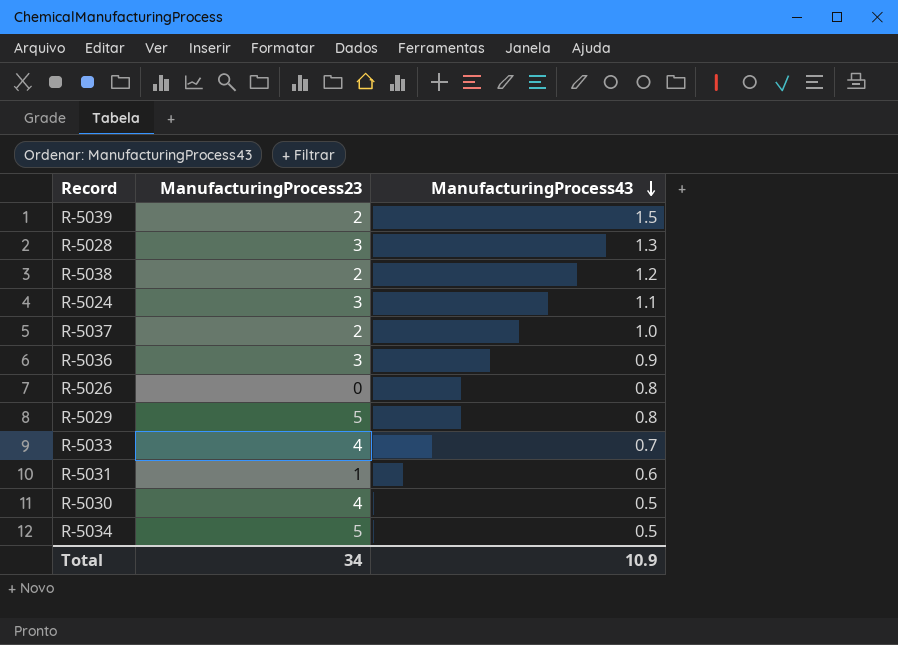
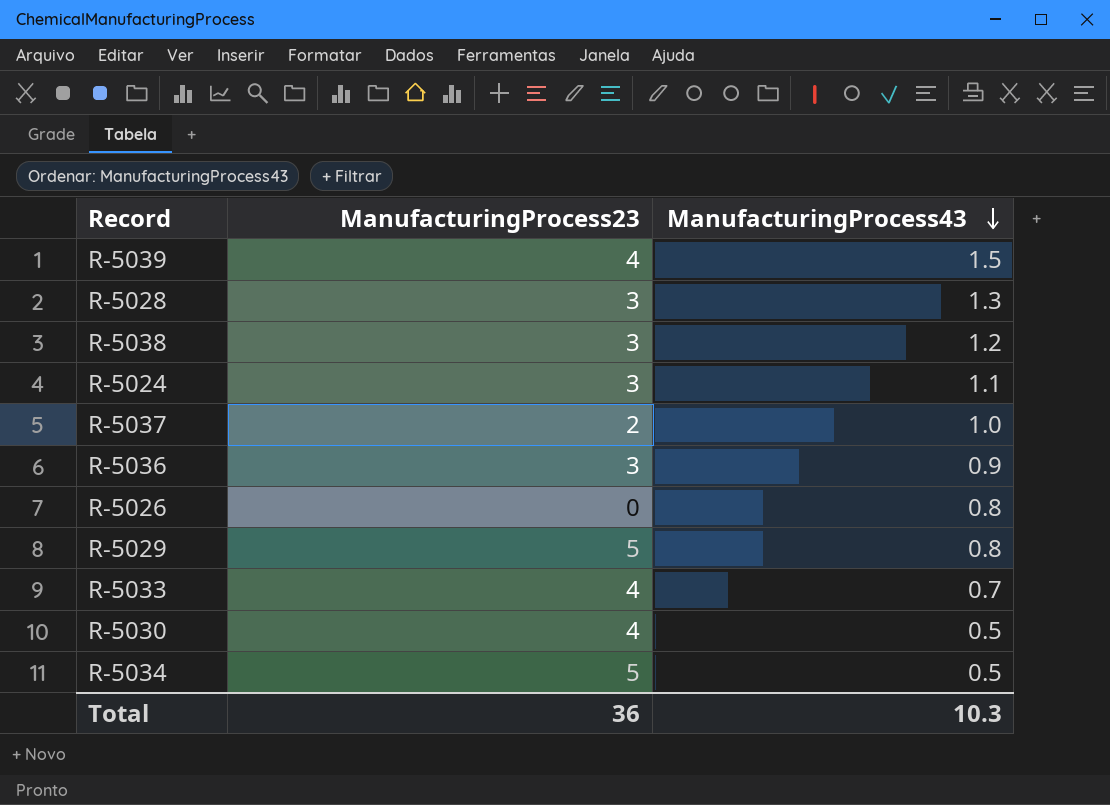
row R-5031: 1 | 0.6 -> none
R-5039 | ManufacturingProcess23: 2 -> 4
R-5038 | ManufacturingProcess23: 2 -> 3
Total | ManufacturingProcess23: 34 -> 36
Total | ManufacturingProcess43: 10.9 -> 10.3

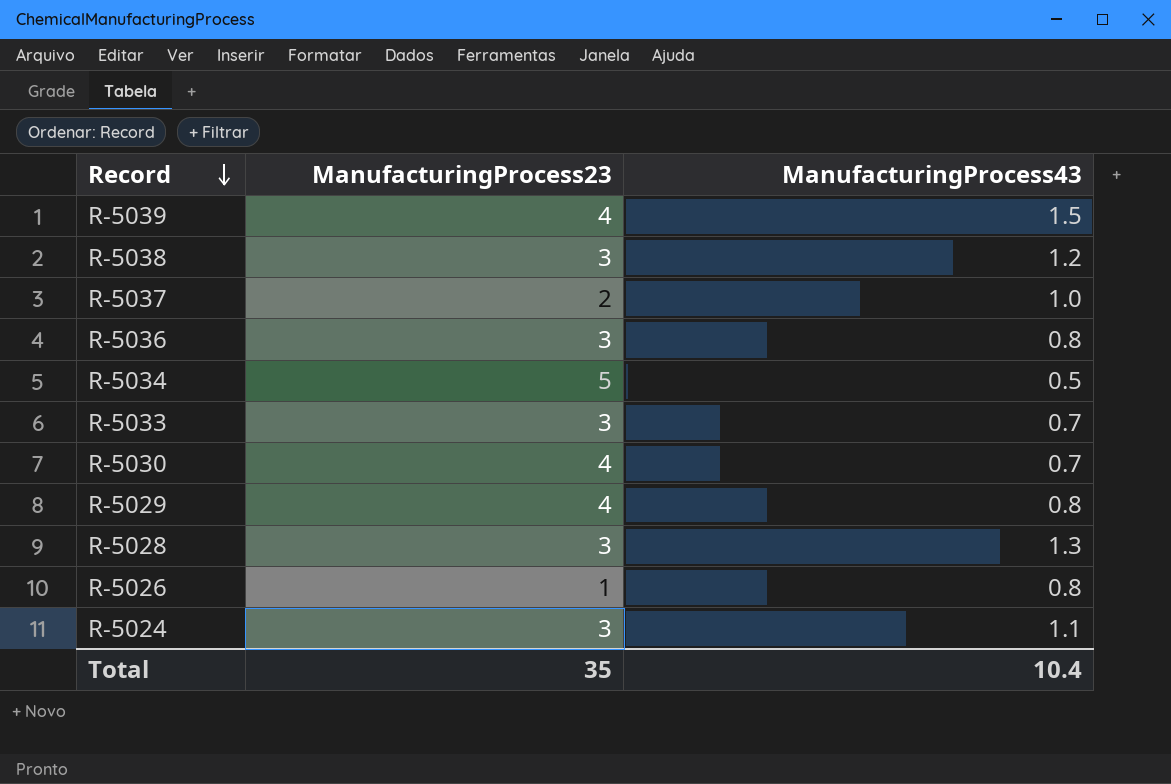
row order: ManufacturingProcess43 descending -> Record descending
R-5036 | ManufacturingProcess43: 0.9 -> 0.8
R-5033 | ManufacturingProcess23: 4 -> 3
R-5030 | ManufacturingProcess43: 0.5 -> 0.7
R-5029 | ManufacturingProcess23: 5 -> 4
R-5026 | ManufacturingProcess23: 0 -> 1
Total | ManufacturingProcess23: 36 -> 35
Total | ManufacturingProcess43: 10.3 -> 10.4

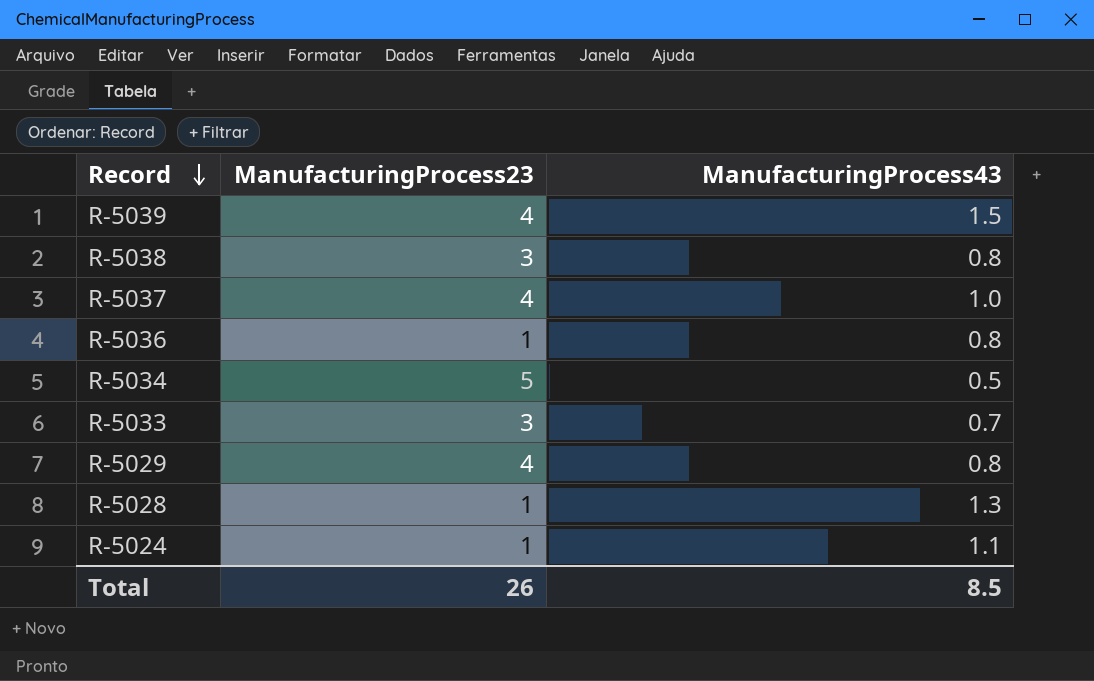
row R-5030: 4 | 0.7 -> none
row R-5026: 1 | 0.8 -> none
R-5038 | ManufacturingProcess43: 1.2 -> 0.8
R-5037 | ManufacturingProcess23: 2 -> 4
R-5036 | ManufacturingProcess23: 3 -> 1
R-5028 | ManufacturingProcess23: 3 -> 1
R-5024 | ManufacturingProcess23: 3 -> 1
Total | ManufacturingProcess23: 35 -> 26
Total | ManufacturingProcess43: 10.4 -> 8.5

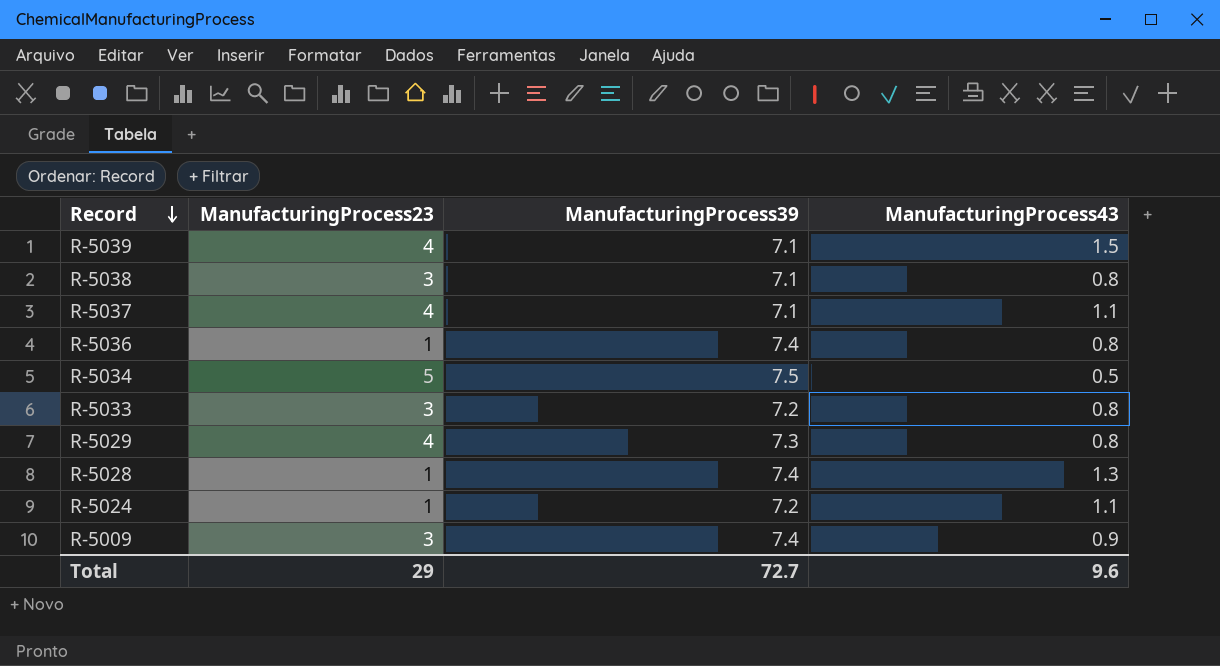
column ManufacturingProcess39 | position: none -> 3
R-5037 | ManufacturingProcess43: 1.0 -> 1.1
R-5033 | ManufacturingProcess43: 0.7 -> 0.8
row R-5009: none -> 3 | 7.4 | 0.9
Total | ManufacturingProcess23: 26 -> 29
Total | ManufacturingProcess43: 8.5 -> 9.6

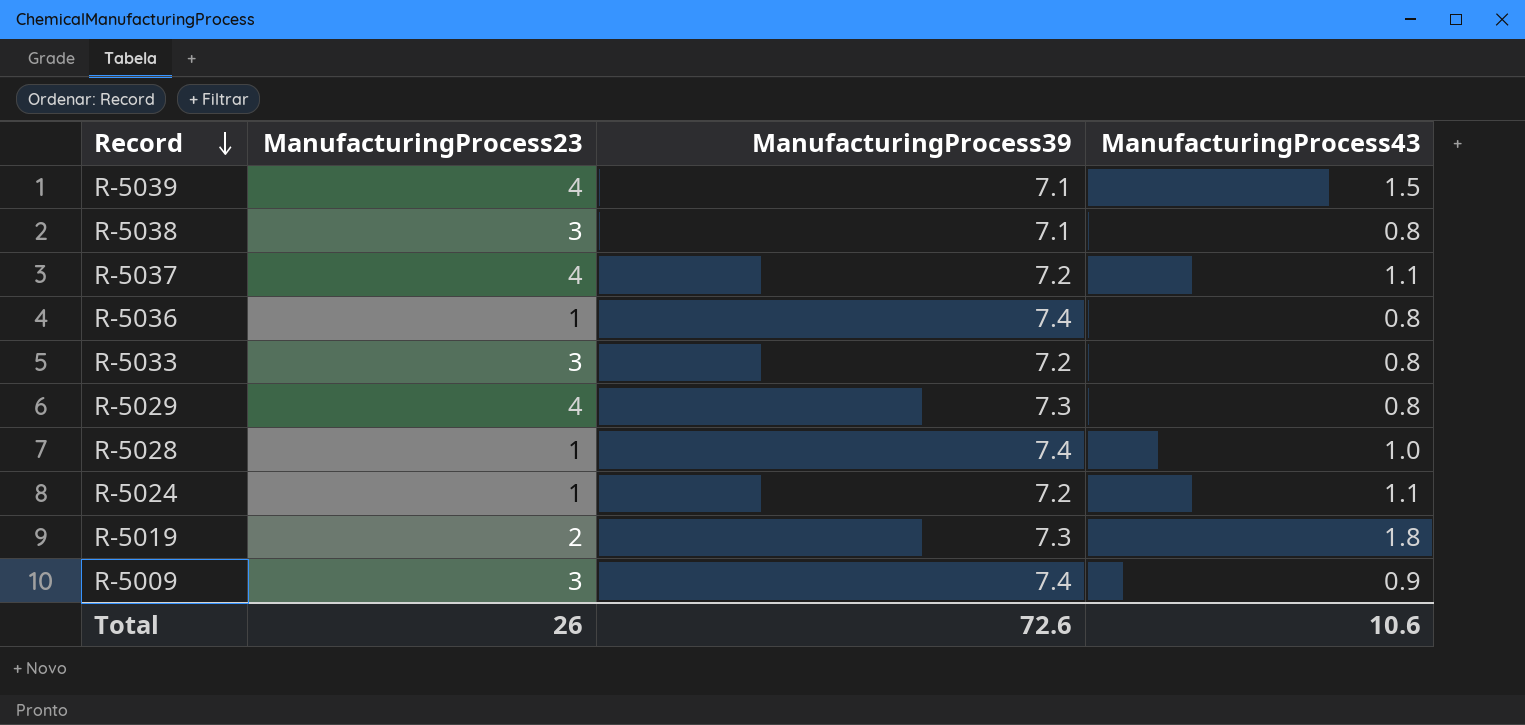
row R-5034: 5 | 7.5 | 0.5 -> none
R-5037 | ManufacturingProcess39: 7.1 -> 7.2
R-5028 | ManufacturingProcess43: 1.3 -> 1.0
row R-5019: none -> 2 | 7.3 | 1.8
Total | ManufacturingProcess23: 29 -> 26
Total | ManufacturingProcess39: 72.7 -> 72.6
Total | ManufacturingProcess43: 9.6 -> 10.6

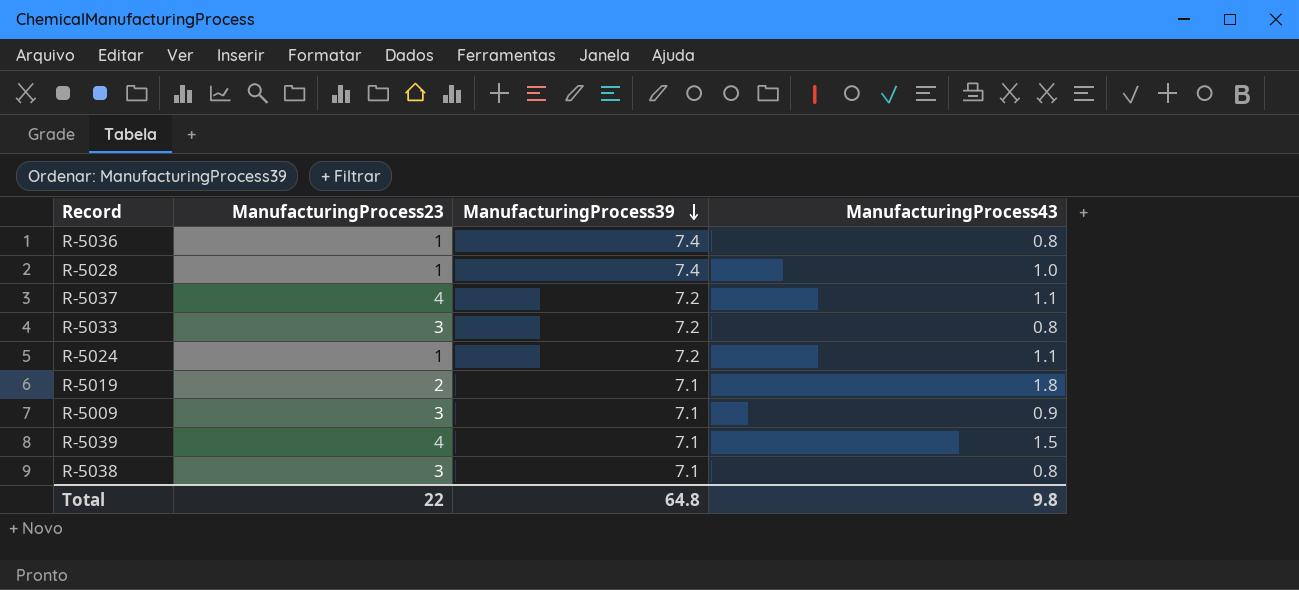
row order: Record descending -> ManufacturingProcess39 descending
row R-5029: 4 | 7.3 | 0.8 -> none
R-5019 | ManufacturingProcess39: 7.3 -> 7.1
R-5009 | ManufacturingProcess39: 7.4 -> 7.1
Total | ManufacturingProcess23: 26 -> 22
Total | ManufacturingProcess39: 72.6 -> 64.8
Total | ManufacturingProcess43: 10.6 -> 9.8

